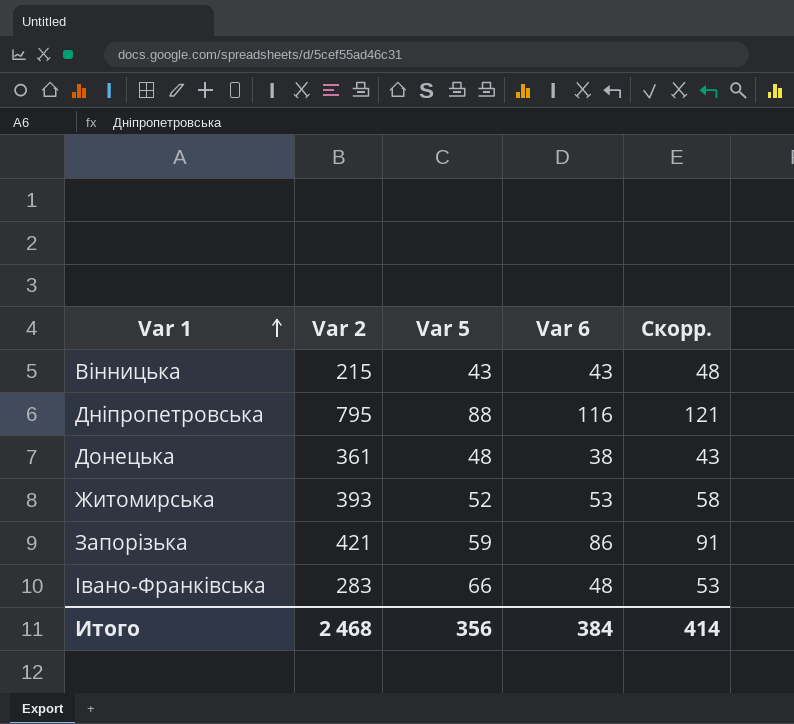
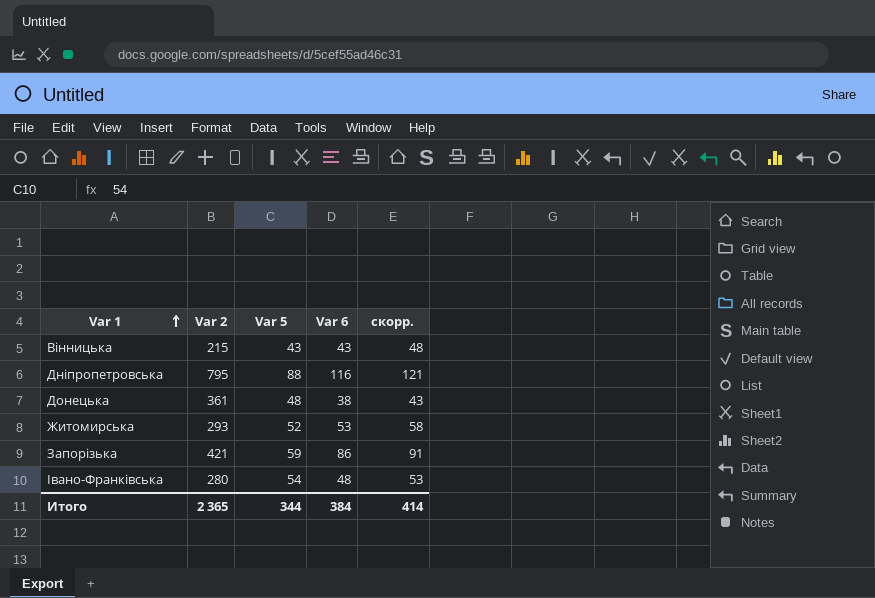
column name: Скорр. -> скорр.
Житомирська | Var 2: 393 -> 293
Івано-Франківська | Var 2: 283 -> 280
Івано-Франківська | Var 5: 66 -> 54
Итого | Var 2: 2 468 -> 2 365
Итого | Var 5: 356 -> 344

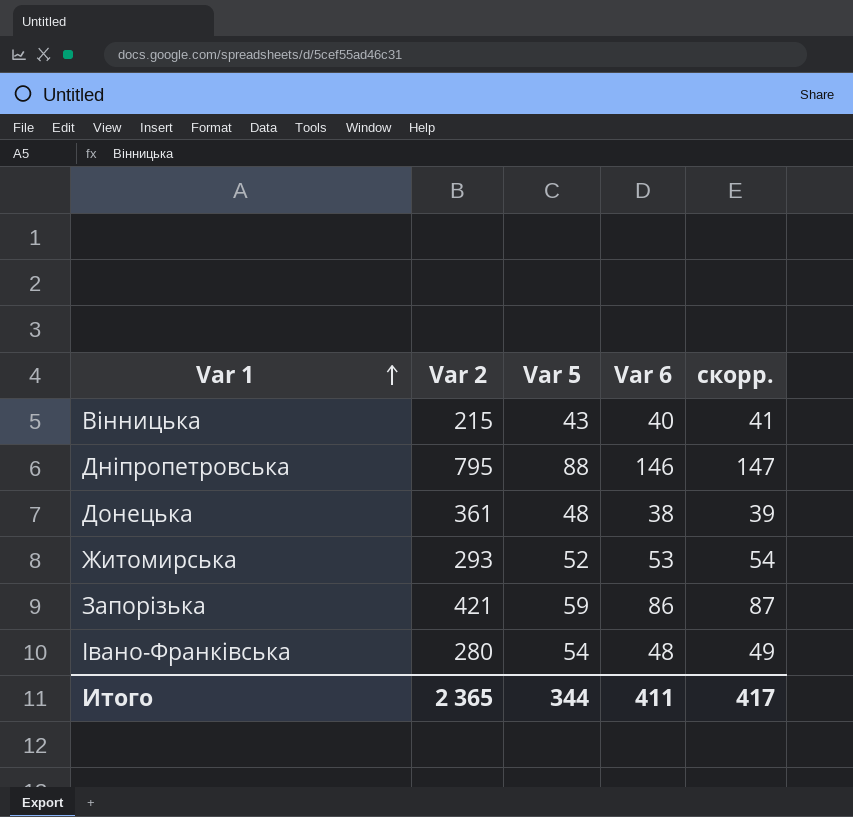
column скорр. | formula: [Var 6] + 5 -> [Var 6] + 1
Вінницька | Var 6: 43 -> 40
Дніпропетровська | Var 6: 116 -> 146
Итого | Var 6: 384 -> 411
Итого | скорр.: 414 -> 417

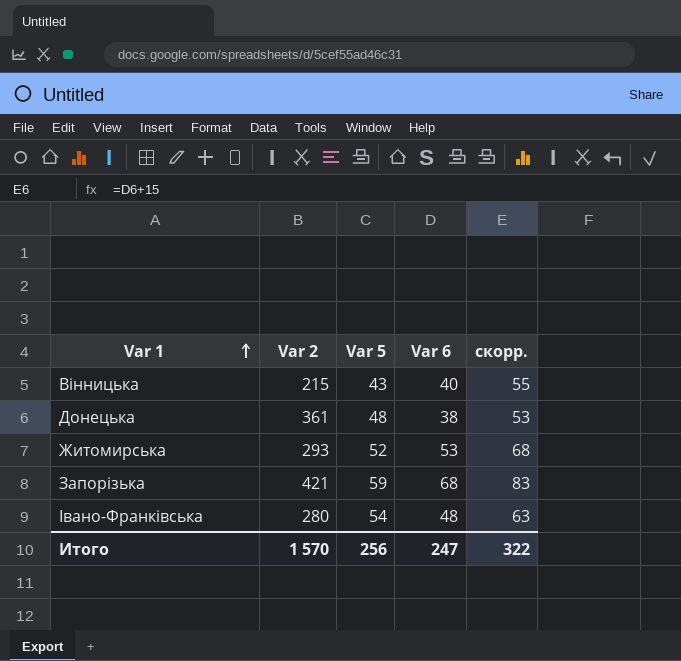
column скорр. | formula: [Var 6] + 1 -> [Var 6] + 15
row Дніпропетровська: 795 | 88 | 146 | 147 -> none
Запорізька | Var 6: 86 -> 68
Итого | Var 2: 2 365 -> 1 570
Итого | Var 5: 344 -> 256
Итого | Var 6: 411 -> 247
Итого | скорр.: 417 -> 322

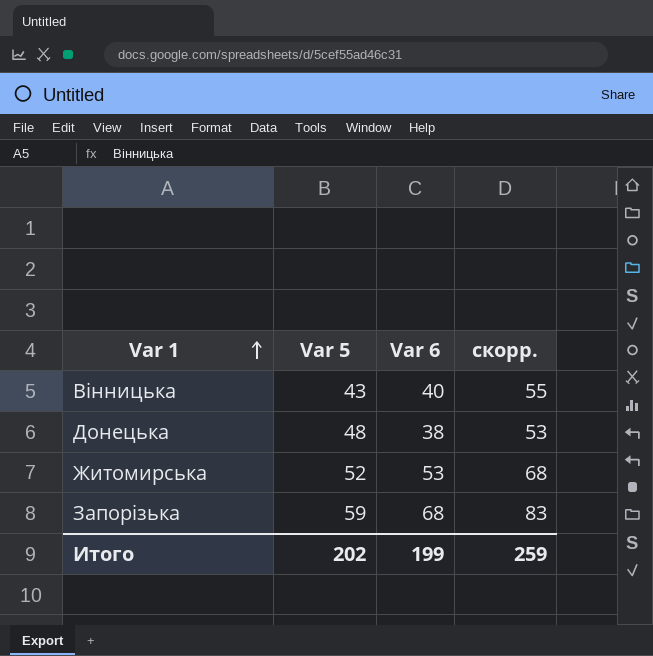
column Var 2 | position: 2 -> none
row Івано-Франківська: 280 | 54 | 48 | 63 -> none
Итого | Var 5: 256 -> 202
Итого | Var 6: 247 -> 199
Итого | скорр.: 322 -> 259

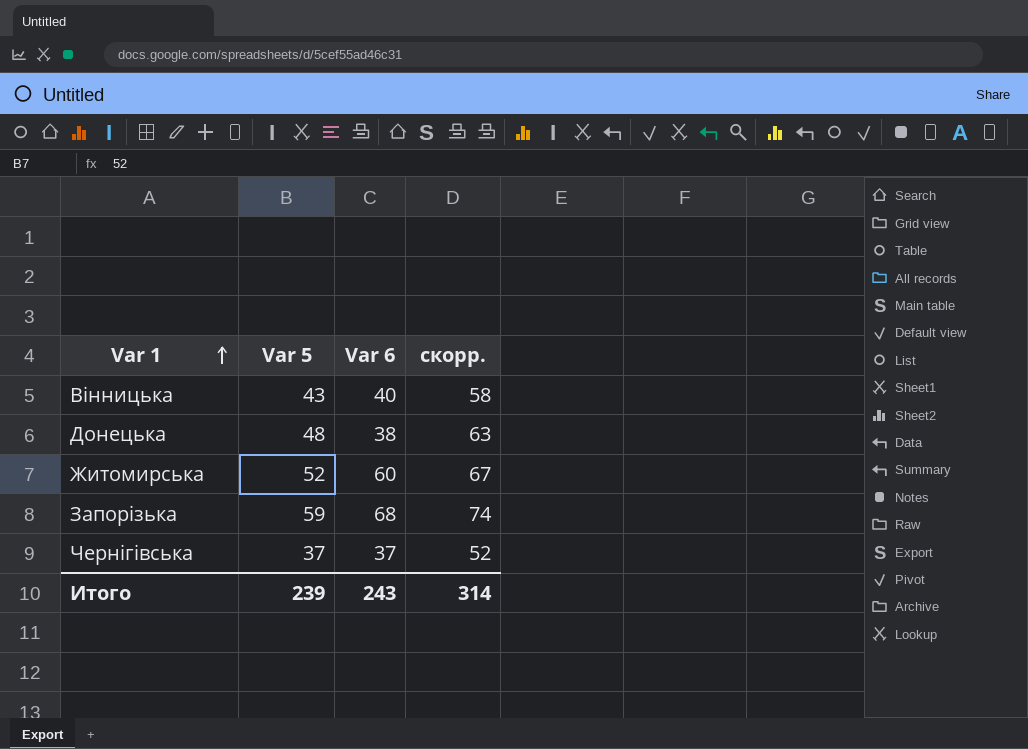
column скорр. | formula: [Var 6] + 15 -> [Var 5] + 15
Житомирська | Var 6: 53 -> 60
row Чернігівська: none -> 37 | 37 | 52
Итого | Var 5: 202 -> 239
Итого | Var 6: 199 -> 243
Итого | скорр.: 259 -> 314

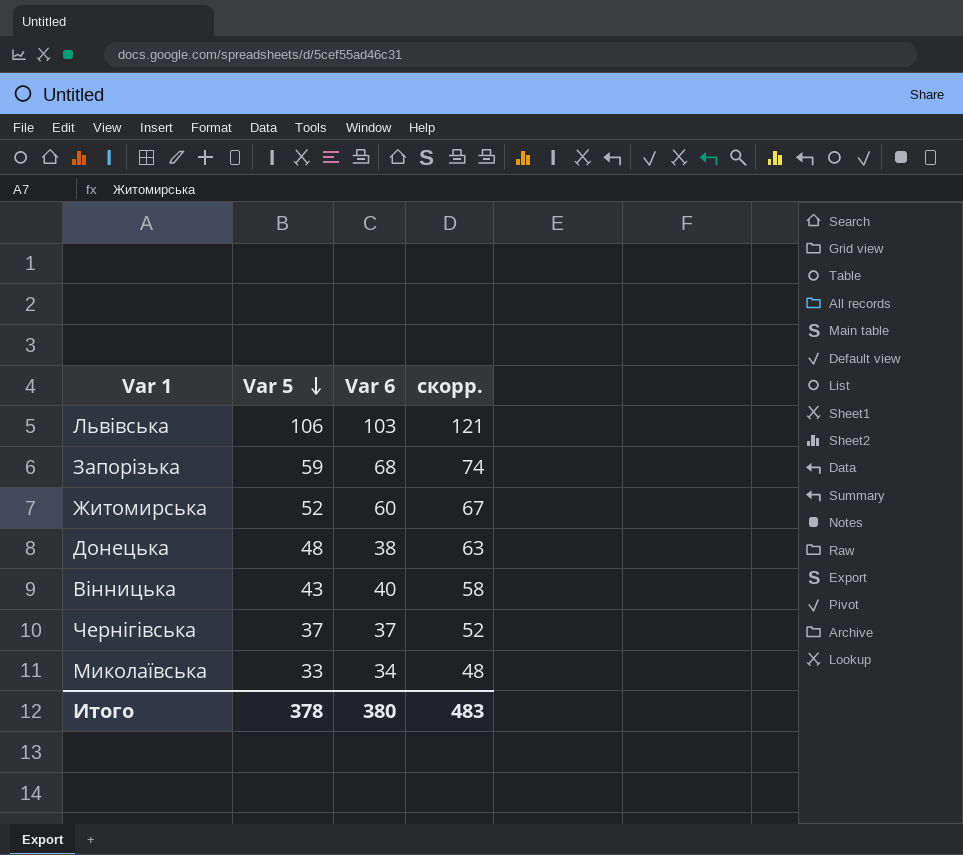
row order: Var 1 ascending -> Var 5 descending
row Львівська: none -> 106 | 103 | 121
row Миколаївська: none -> 33 | 34 | 48
Итого | Var 5: 239 -> 378
Итого | Var 6: 243 -> 380
Итого | скорр.: 314 -> 483

